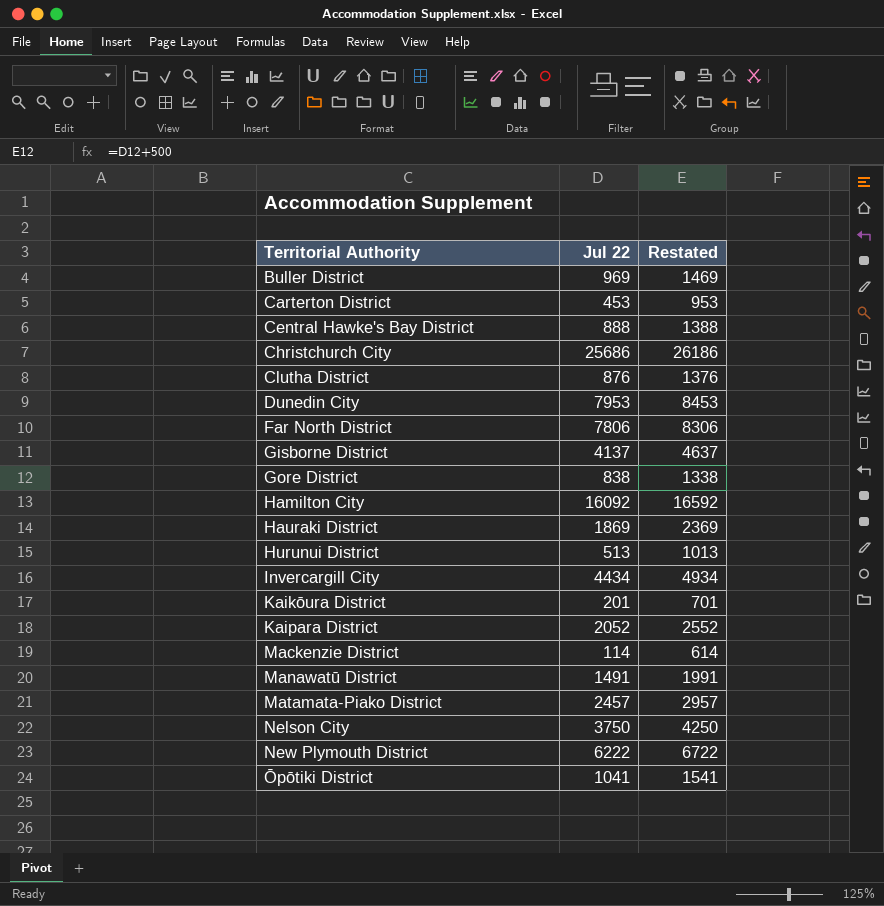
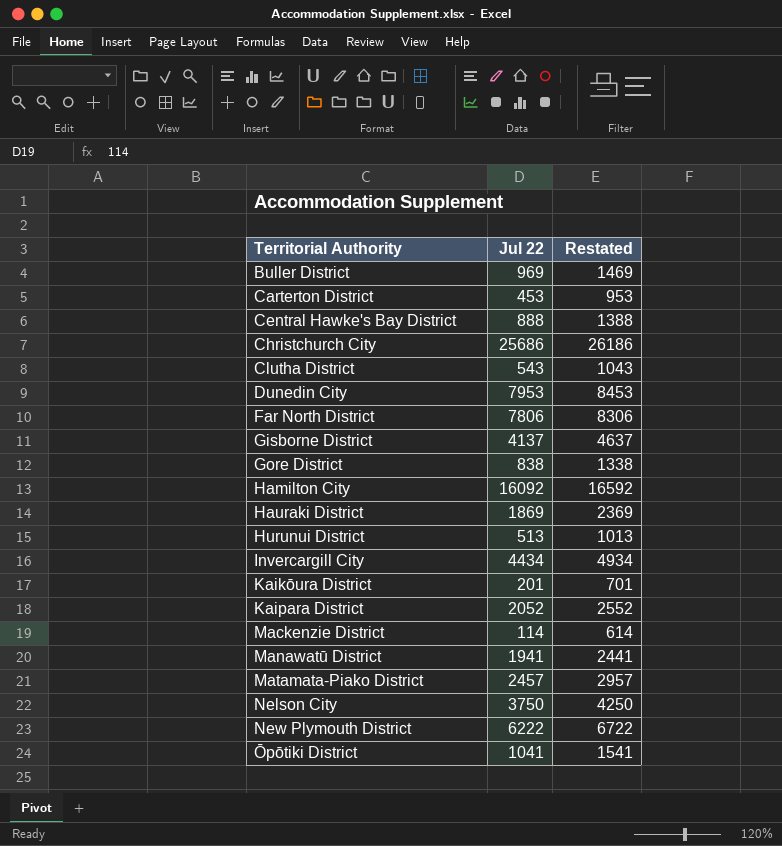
Clutha District | Jul 22: 876 -> 543
Clutha District | Restated: 1376 -> 1043
Manawatū District | Jul 22: 1491 -> 1941
Manawatū District | Restated: 1991 -> 2441

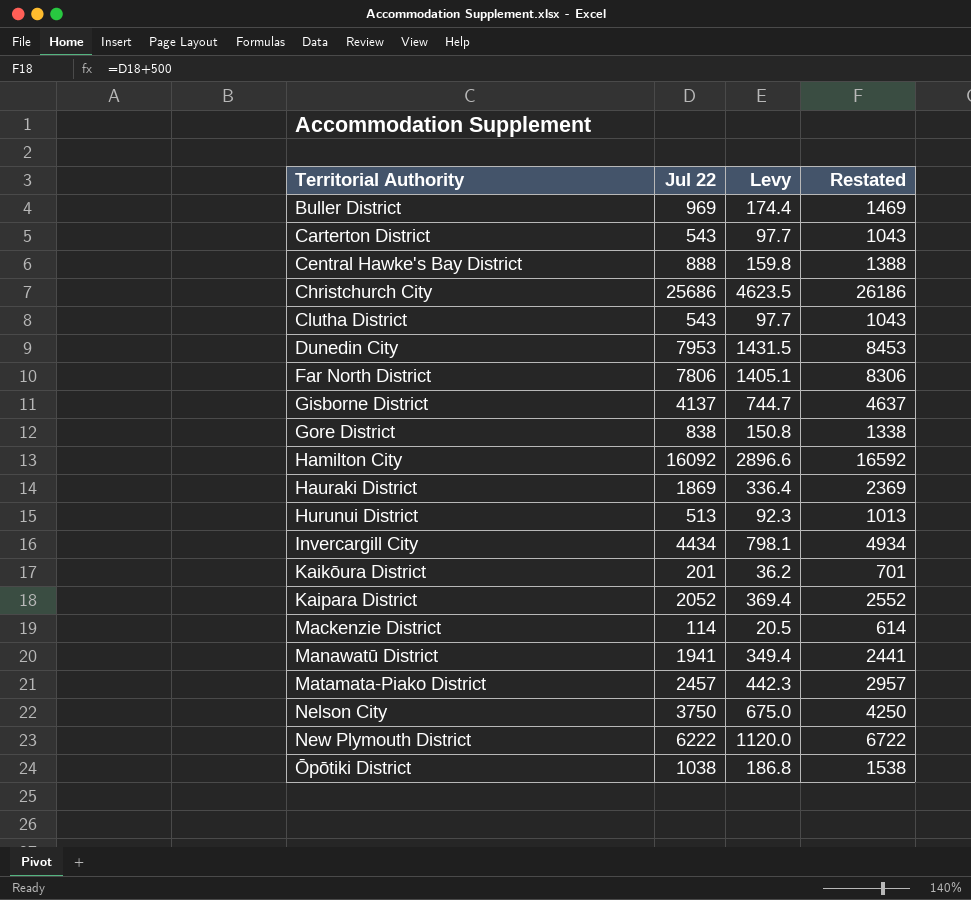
column Levy | formula: none -> [Jul 22] * 0.18
Carterton District | Jul 22: 453 -> 543
Carterton District | Restated: 953 -> 1043
Ōpōtiki District | Jul 22: 1041 -> 1038
Ōpōtiki District | Restated: 1541 -> 1538

